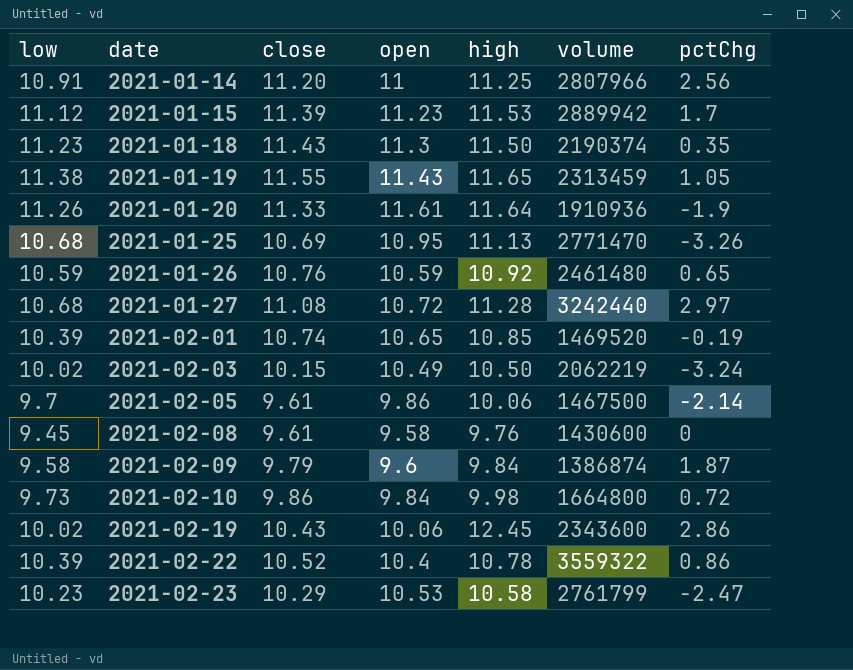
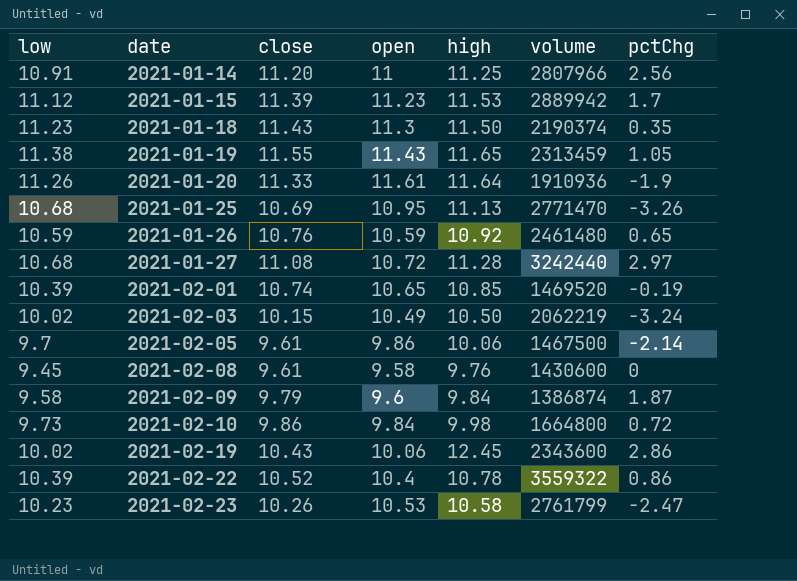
2021-02-23 | close: 10.29 -> 10.26

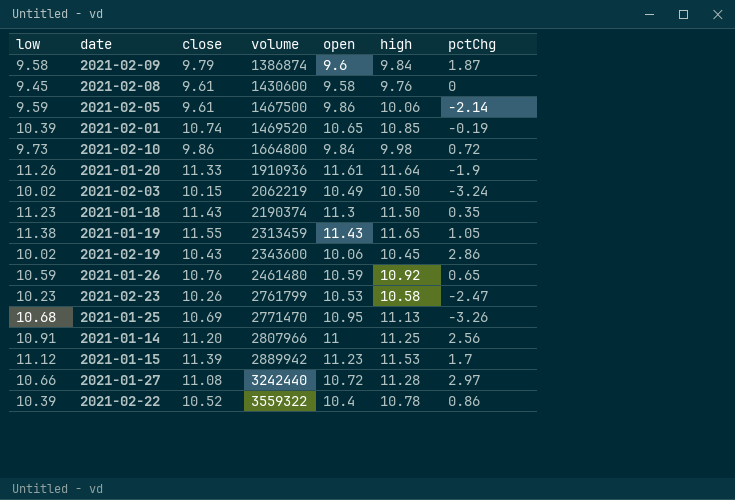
row order: date ascending -> volume ascending
column volume | position: 6 -> 4
2021-02-05 | low: 9.7 -> 9.59
2021-02-19 | high: 12.45 -> 10.45
2021-01-27 | low: 10.68 -> 10.66

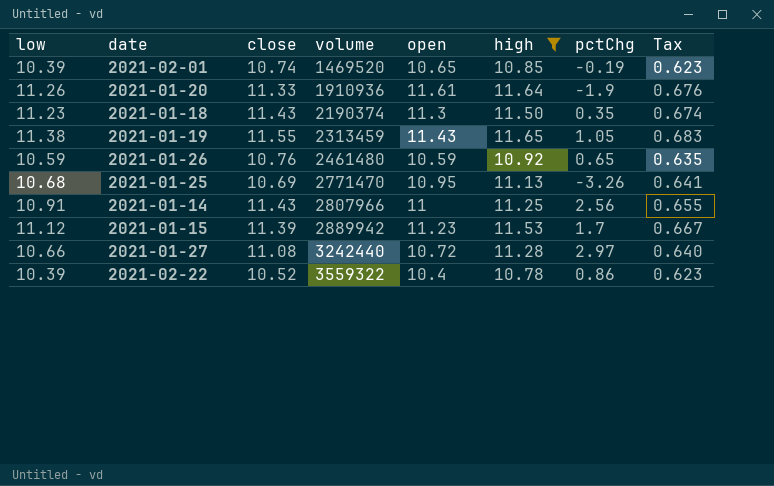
filter: none -> high >= 10.78
column Tax | formula: none -> [low] * 0.06
2021-01-14 | close: 11.20 -> 11.43

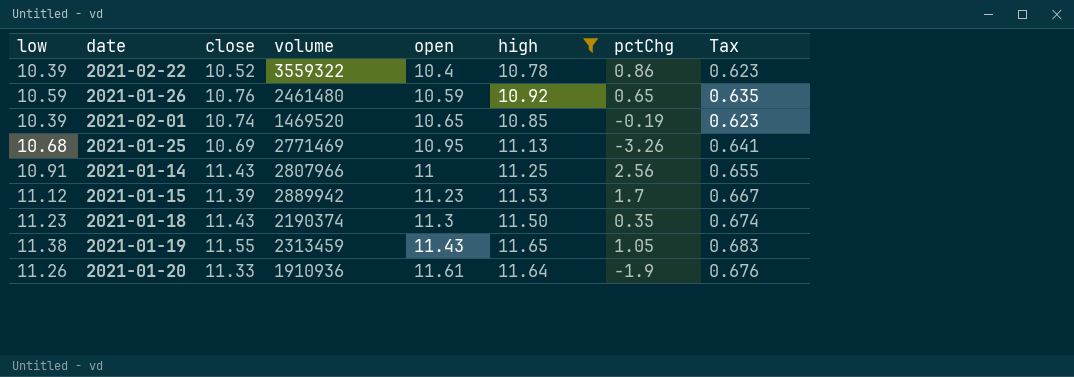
row order: volume ascending -> open ascending
row 2021-01-27: 10.66 | 11.08 | 3242440 | 10.72 | 11.28 | 2.97 | 0.640 -> none
2021-01-25 | volume: 2771470 -> 2771469

